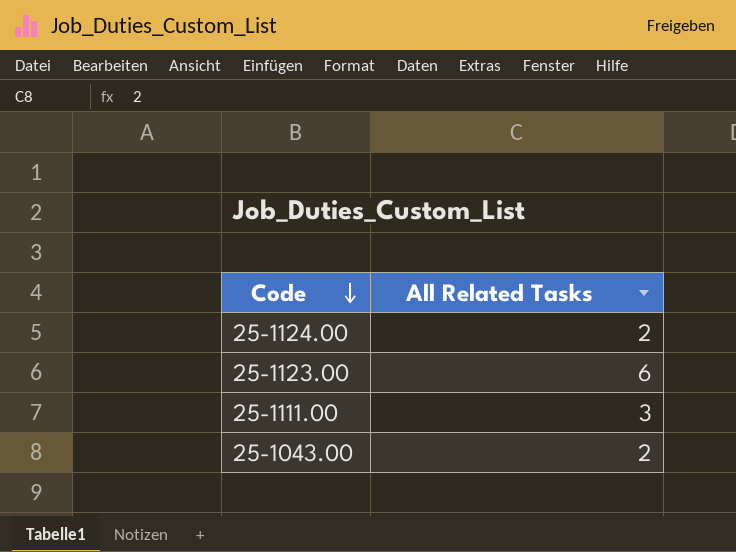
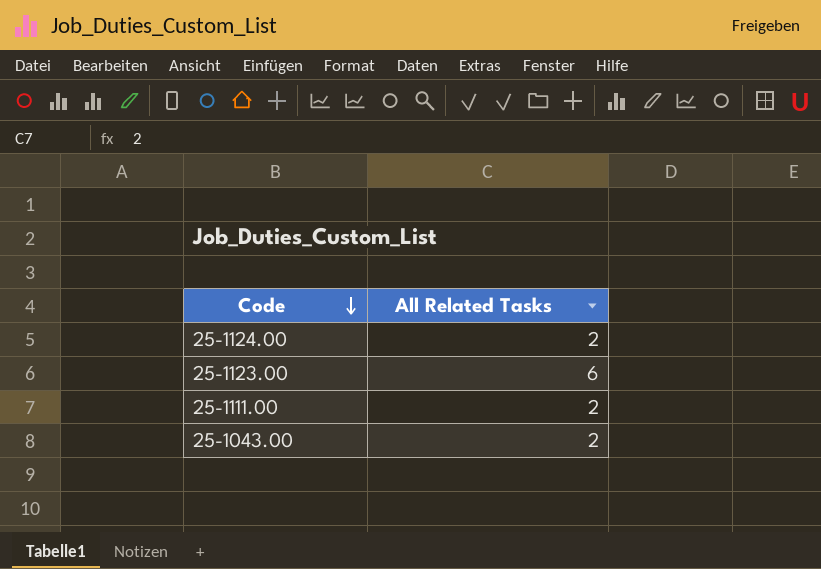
25-1111.00 | All Related Tasks: 3 -> 2

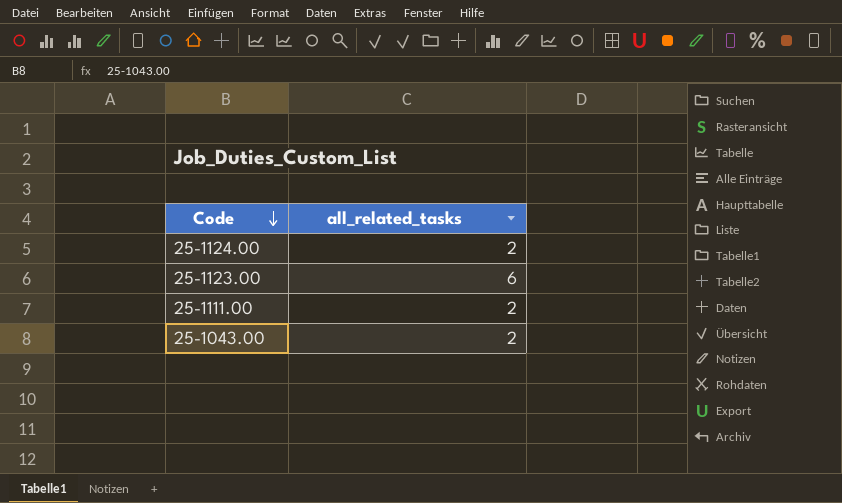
column name: All Related Tasks -> all_related_tasks

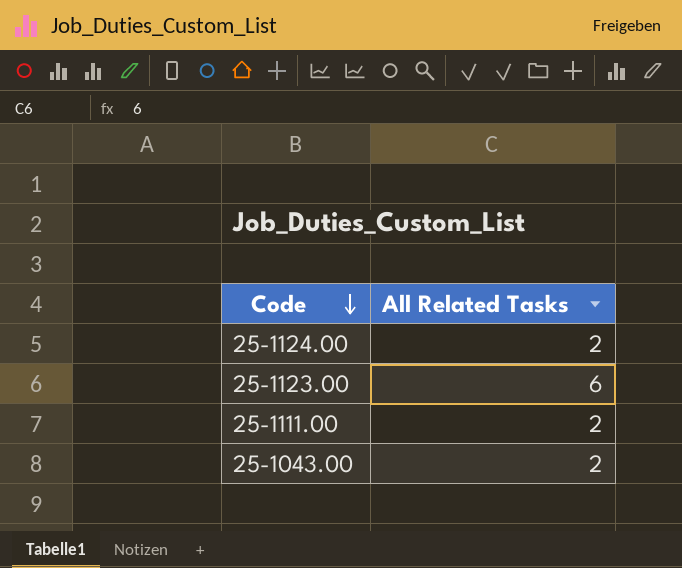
column name: all_related_tasks -> All Related Tasks

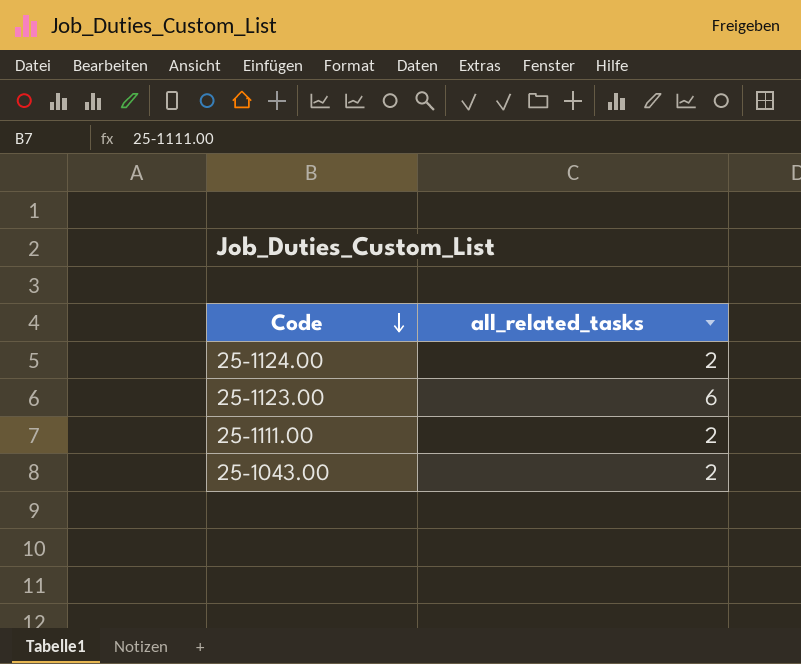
column name: All Related Tasks -> all_related_tasks

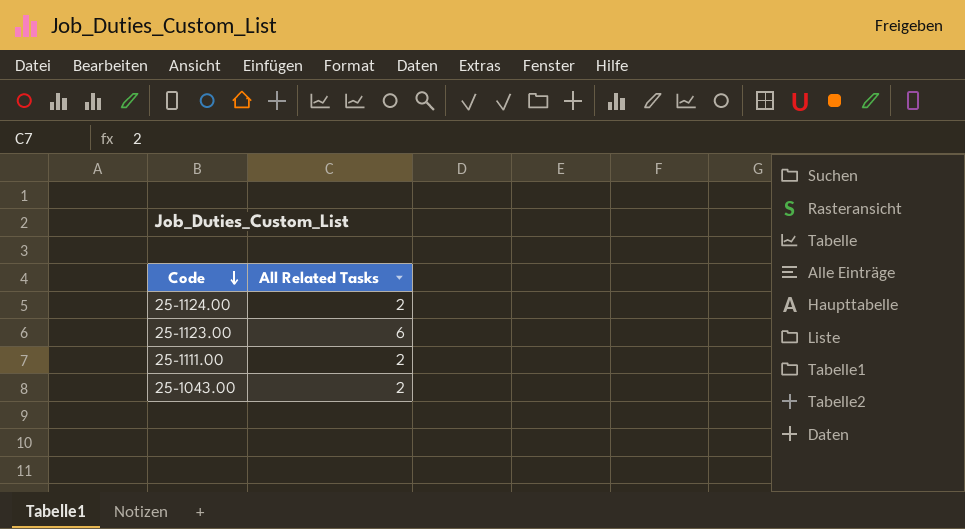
column name: all_related_tasks -> All Related Tasks

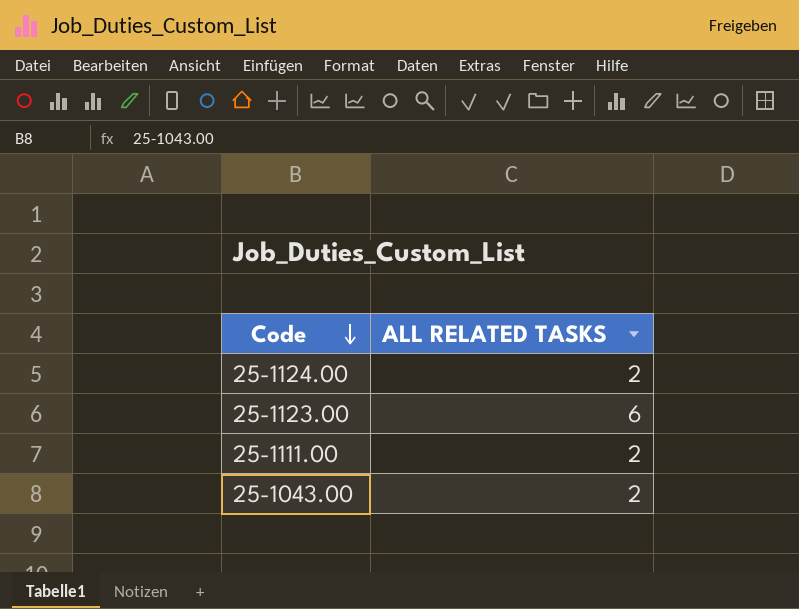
column name: All Related Tasks -> ALL RELATED TASKS

